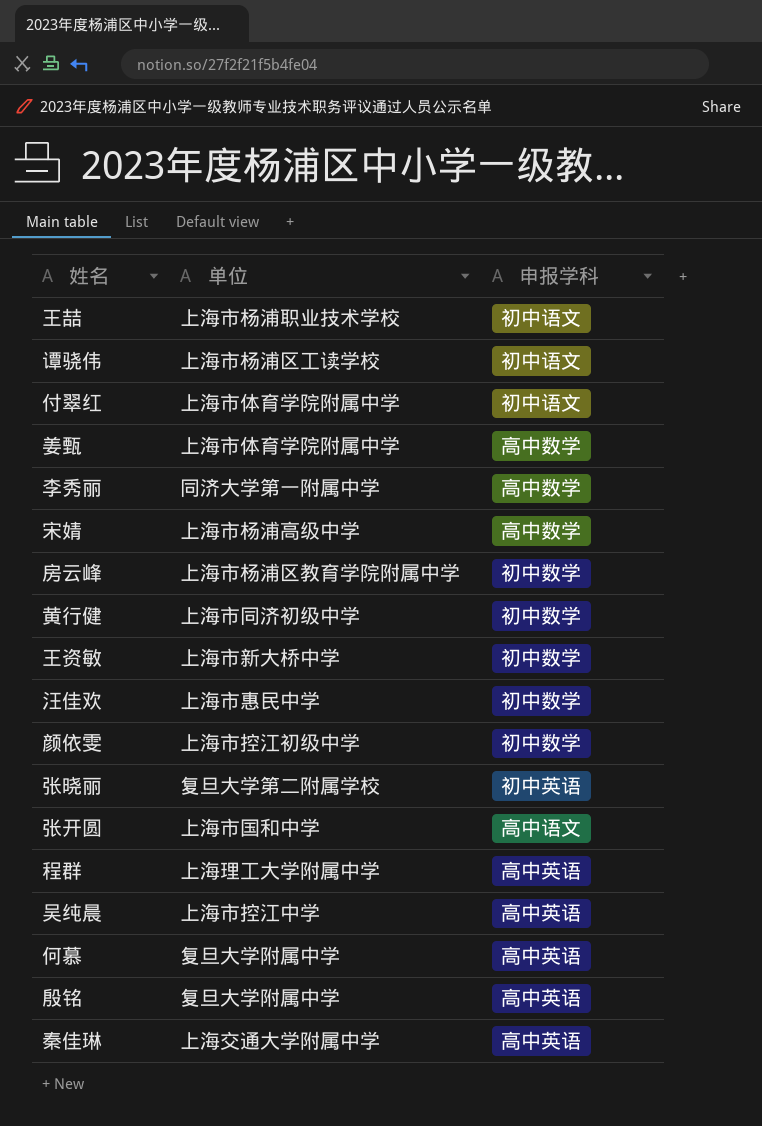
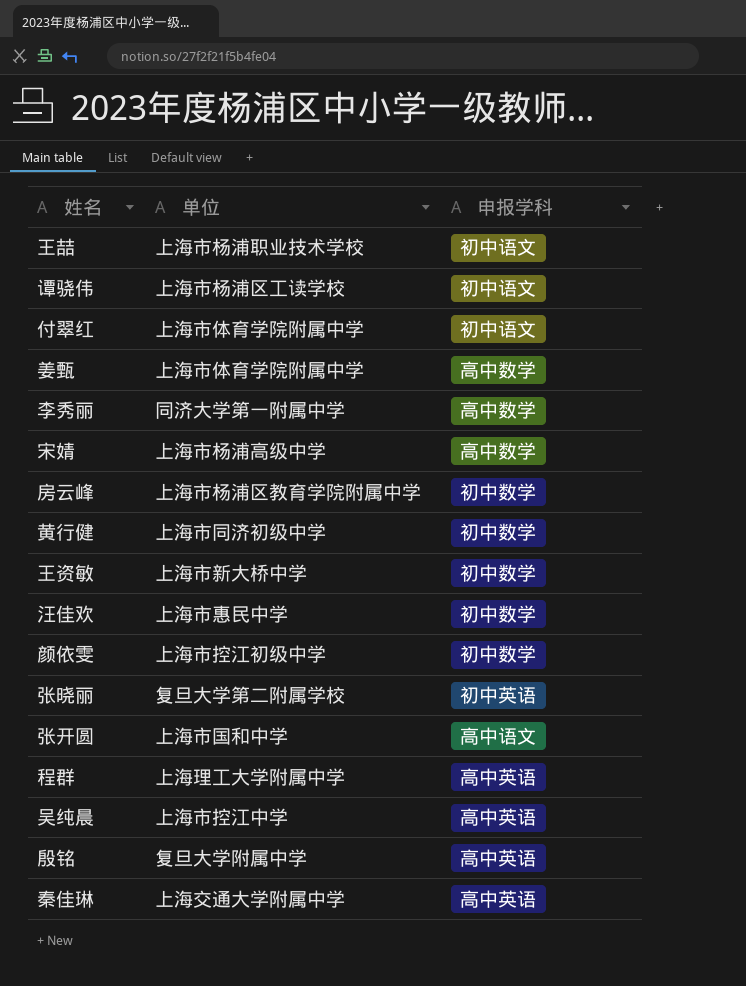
row 何慕: 复旦大学附属中学 | 高中英语 -> none

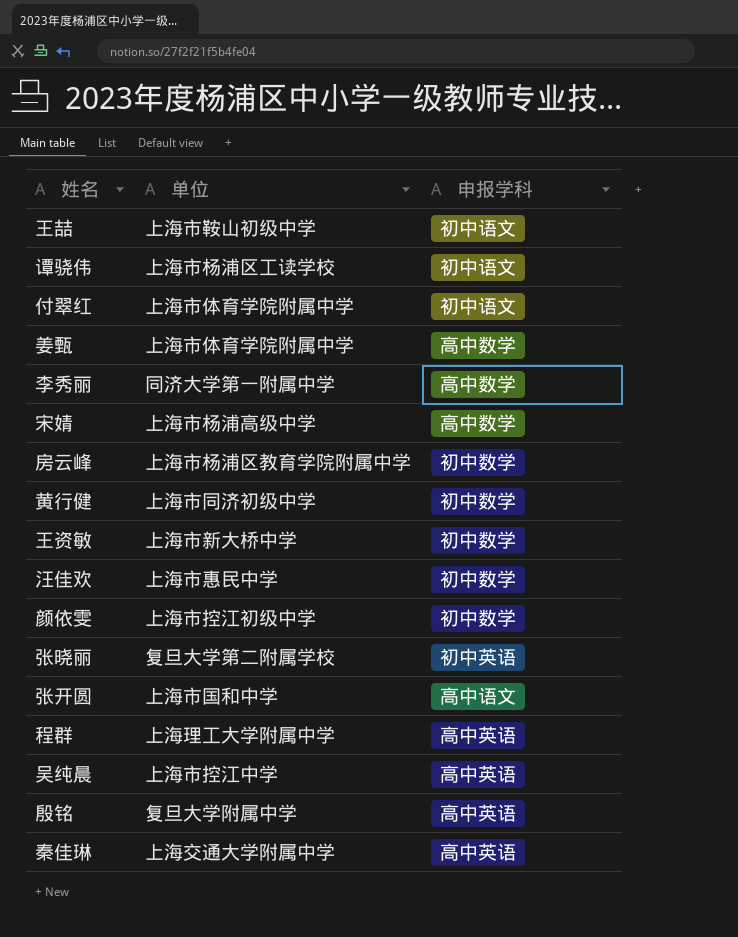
王喆 | 单位: 上海市杨浦职业技术学校 -> 上海市鞍山初级中学

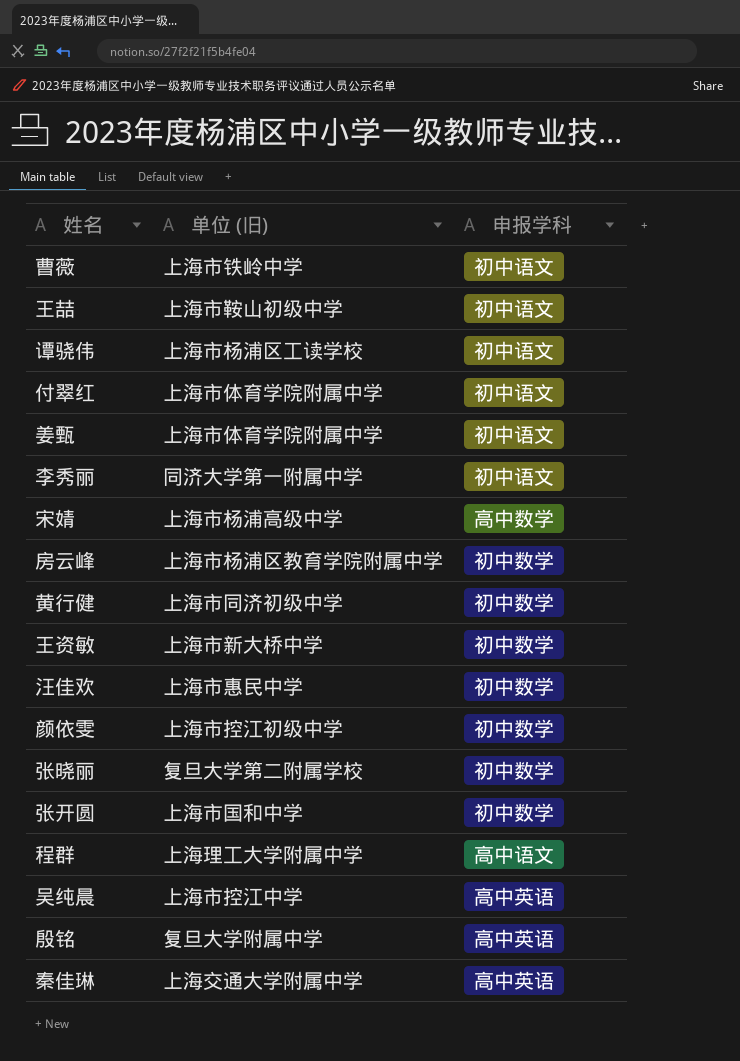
column name: 单位 -> 单位 (旧)
row 曹薇: none -> 上海市铁岭中学 | 初中语文
姜甄 | 申报学科: 高中数学 -> 初中语文
李秀丽 | 申报学科: 高中数学 -> 初中语文
张晓丽 | 申报学科: 初中英语 -> 初中数学
张开圆 | 申报学科: 高中语文 -> 初中数学
程群 | 申报学科: 高中英语 -> 高中语文

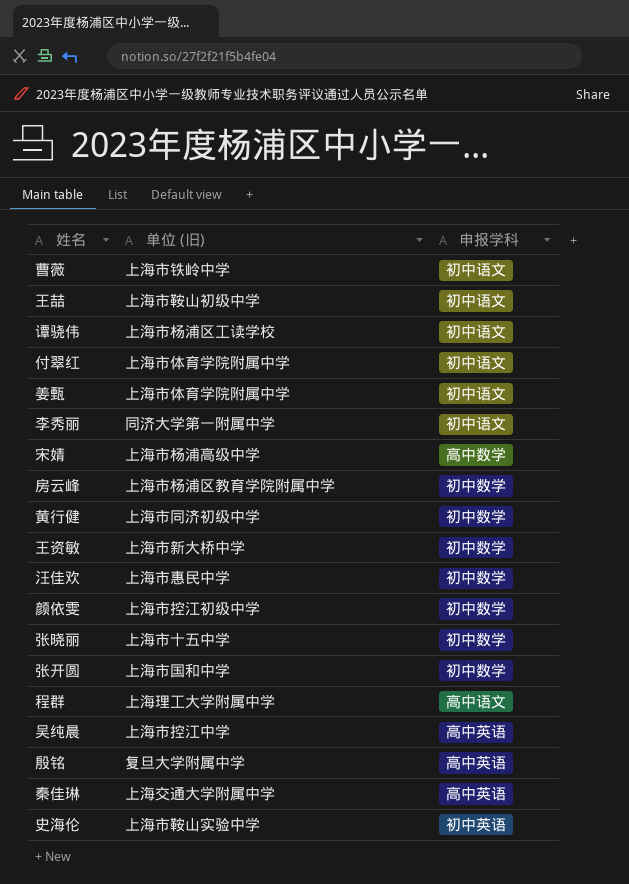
张晓丽 | 单位 (旧): 复旦大学第二附属学校 -> 上海市十五中学
row 史海伦: none -> 上海市鞍山实验中学 | 初中英语

